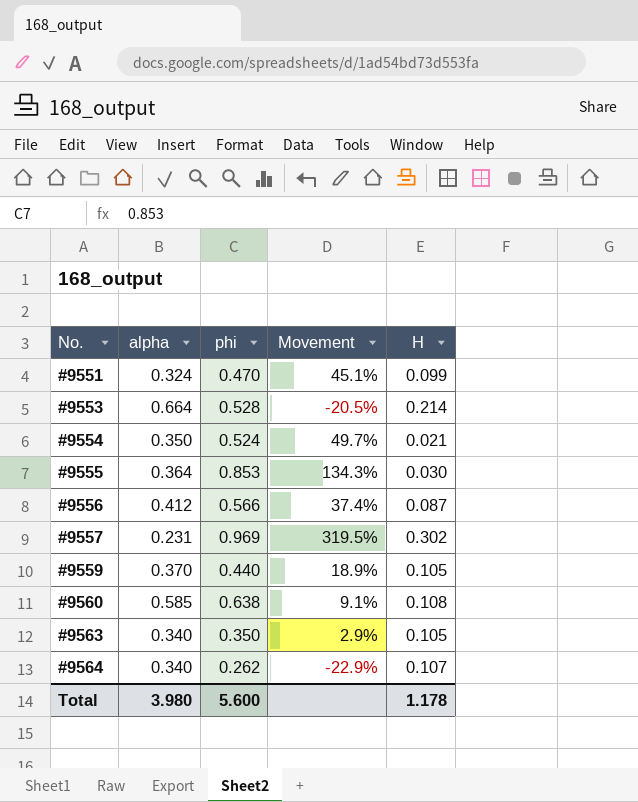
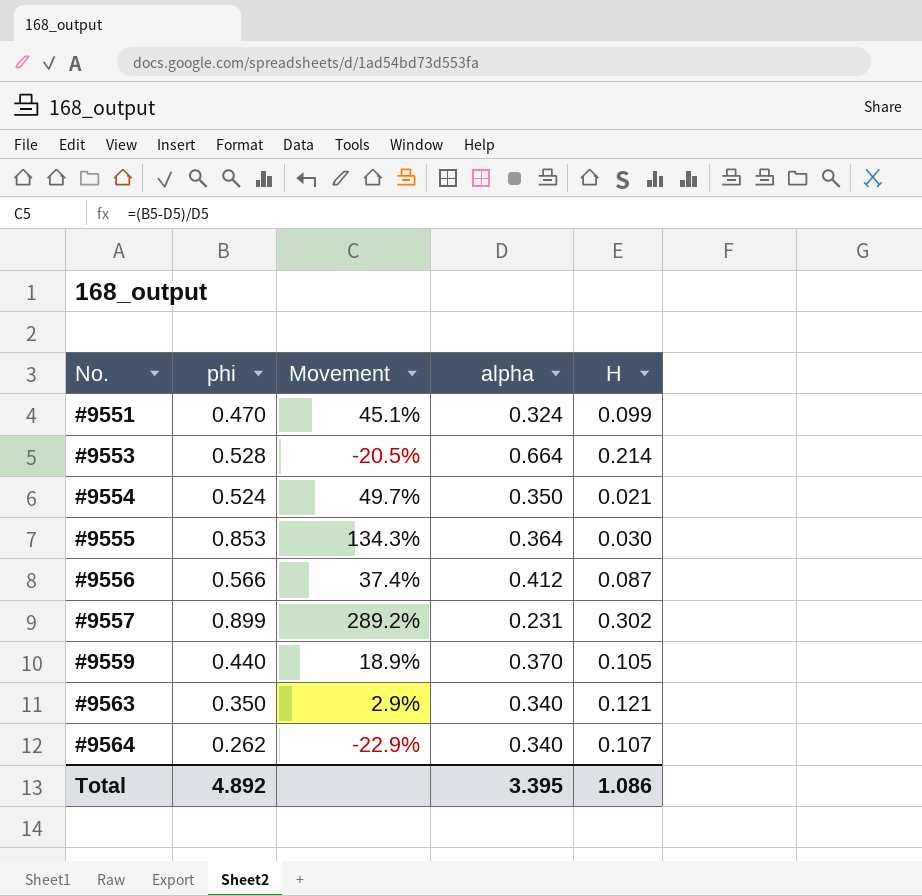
column alpha | position: 2 -> 4
row #9560: 0.585 | 0.638 | 9.1% | 0.108 -> none
#9557 | phi: 0.969 -> 0.899
#9557 | Movement: 319.5% -> 289.2%
#9563 | H: 0.105 -> 0.121
Total | phi: 5.600 -> 4.892
Total | alpha: 3.980 -> 3.395
Total | H: 1.178 -> 1.086

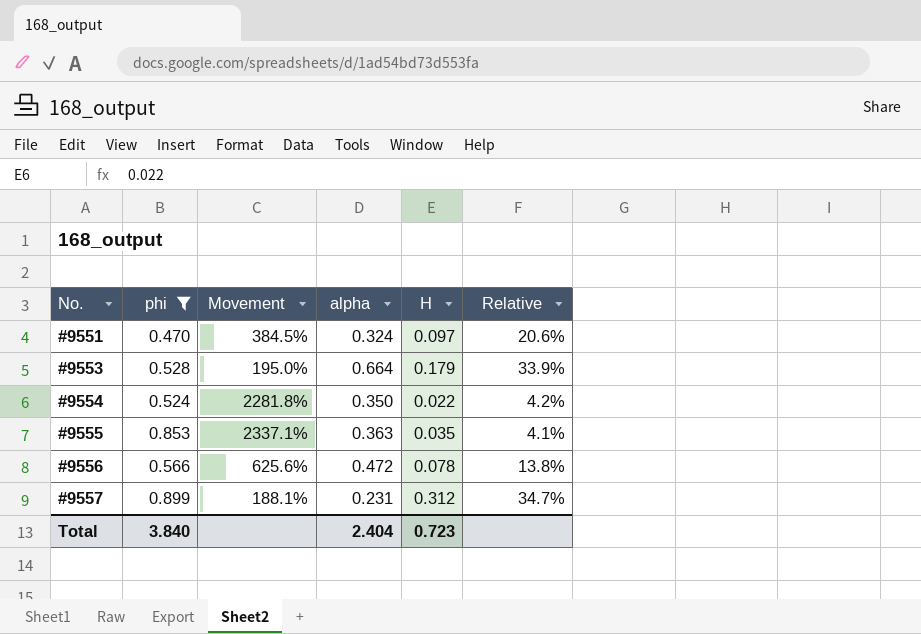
filter: none -> phi >= 0.470
column Movement | formula: ([phi] - [alpha]) / [alpha] -> ([phi] - [H]) / [H]
column Relative | formula: none -> [H] / [phi]
#9551 | H: 0.099 -> 0.097
#9553 | H: 0.214 -> 0.179
#9554 | H: 0.021 -> 0.022
#9555 | alpha: 0.364 -> 0.363
#9555 | H: 0.030 -> 0.035
#9556 | alpha: 0.412 -> 0.472
#9556 | H: 0.087 -> 0.078
#9557 | H: 0.302 -> 0.312
Total | phi: 4.892 -> 3.840
Total | alpha: 3.395 -> 2.404
Total | H: 1.086 -> 0.723

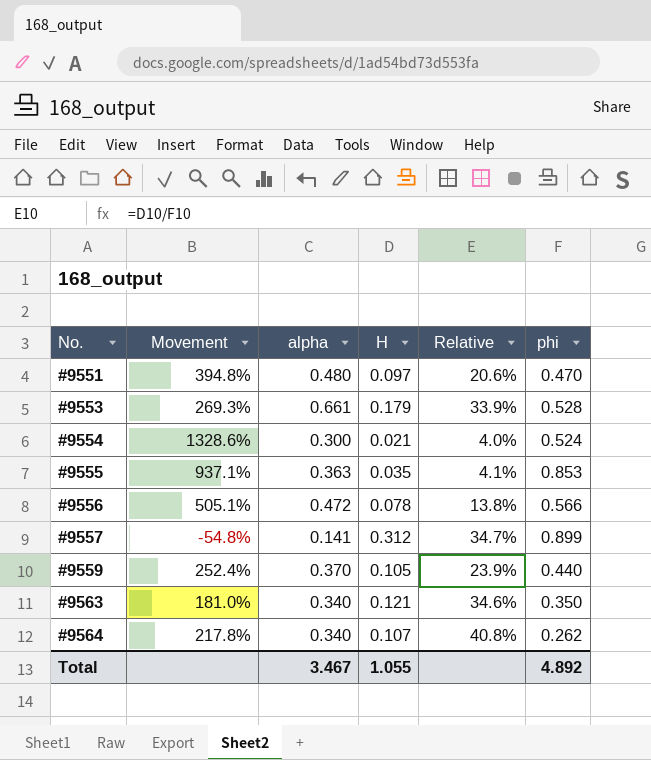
filter: phi >= 0.470 -> none
column Movement | formula: ([phi] - [H]) / [H] -> ([alpha] - [H]) / [H]
column phi | position: 2 -> 6
#9551 | alpha: 0.324 -> 0.480
#9553 | alpha: 0.664 -> 0.661
#9554 | alpha: 0.350 -> 0.300
#9554 | H: 0.022 -> 0.021
#9554 | Relative: 4.2% -> 4.0%
#9557 | alpha: 0.231 -> 0.141
Total | alpha: 2.404 -> 3.467
Total | H: 0.723 -> 1.055
Total | phi: 3.840 -> 4.892

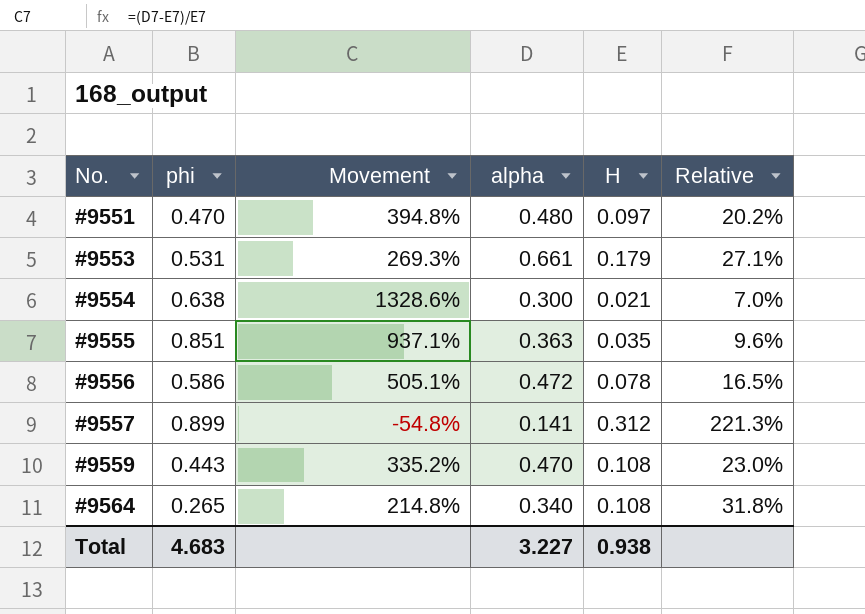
column phi | position: 6 -> 2
column Relative | formula: [H] / [phi] -> [H] / [alpha]
row #9563: 181.0% | 0.340 | 0.121 | 34.6% | 0.350 -> none
#9553 | phi: 0.528 -> 0.531
#9554 | phi: 0.524 -> 0.638
#9555 | phi: 0.853 -> 0.851
#9556 | phi: 0.566 -> 0.586
#9559 | phi: 0.440 -> 0.443
#9559 | Movement: 252.4% -> 335.2%
#9559 | alpha: 0.370 -> 0.470
#9559 | H: 0.105 -> 0.108
#9564 | phi: 0.262 -> 0.265
#9564 | Movement: 217.8% -> 214.8%
#9564 | H: 0.107 -> 0.108
Total | phi: 4.892 -> 4.683
Total | alpha: 3.467 -> 3.227
Total | H: 1.055 -> 0.938

